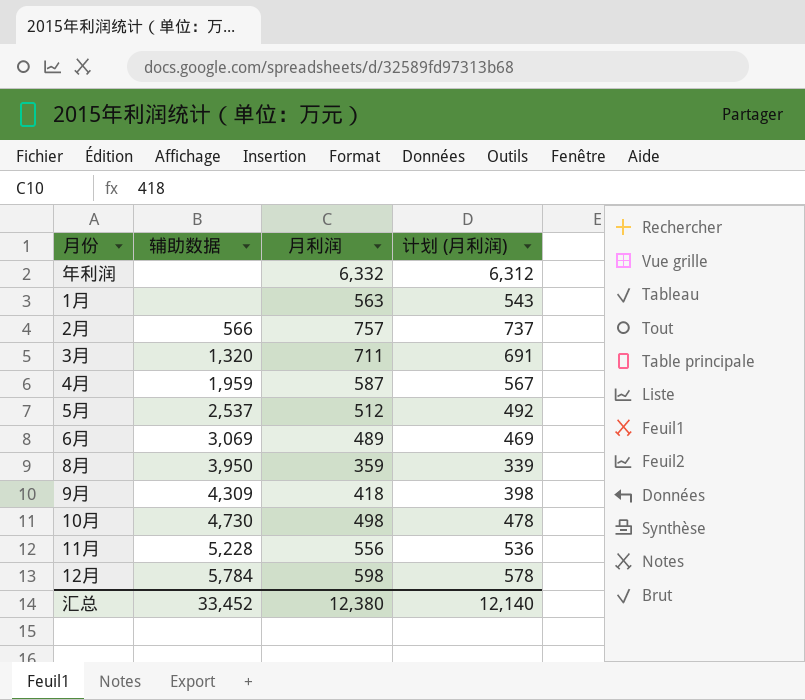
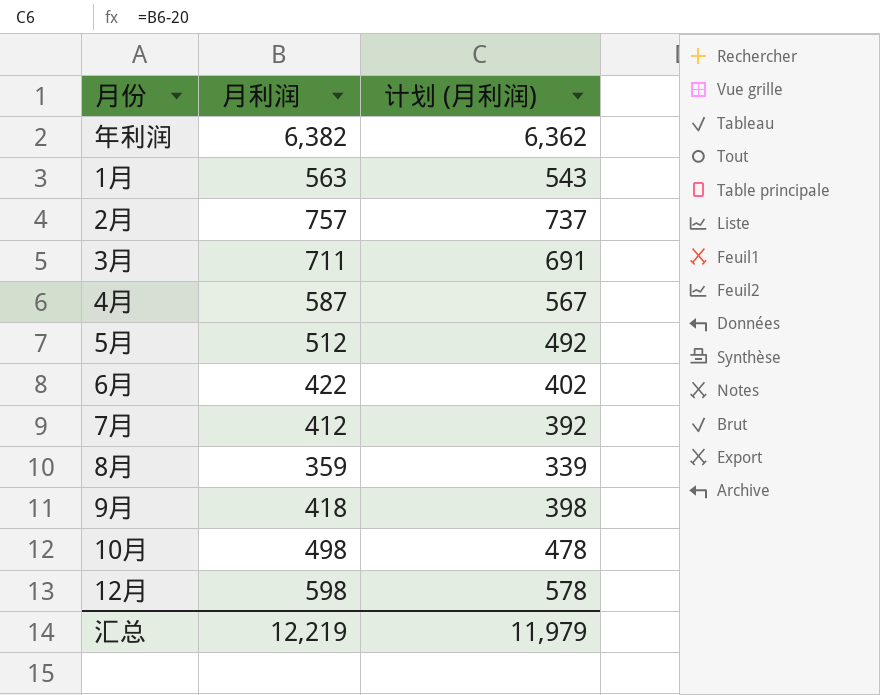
column 辅助数据 | position: 2 -> none
row 11月: 5,228 | 556 | 536 -> none
年利润 | 月利润: 6,332 -> 6,382
年利润 | 计划 (月利润): 6,312 -> 6,362
6月 | 月利润: 489 -> 422
6月 | 计划 (月利润): 469 -> 402
row 7月: none -> 412 | 392
汇总 | 月利润: 12,380 -> 12,219
汇总 | 计划 (月利润): 12,140 -> 11,979

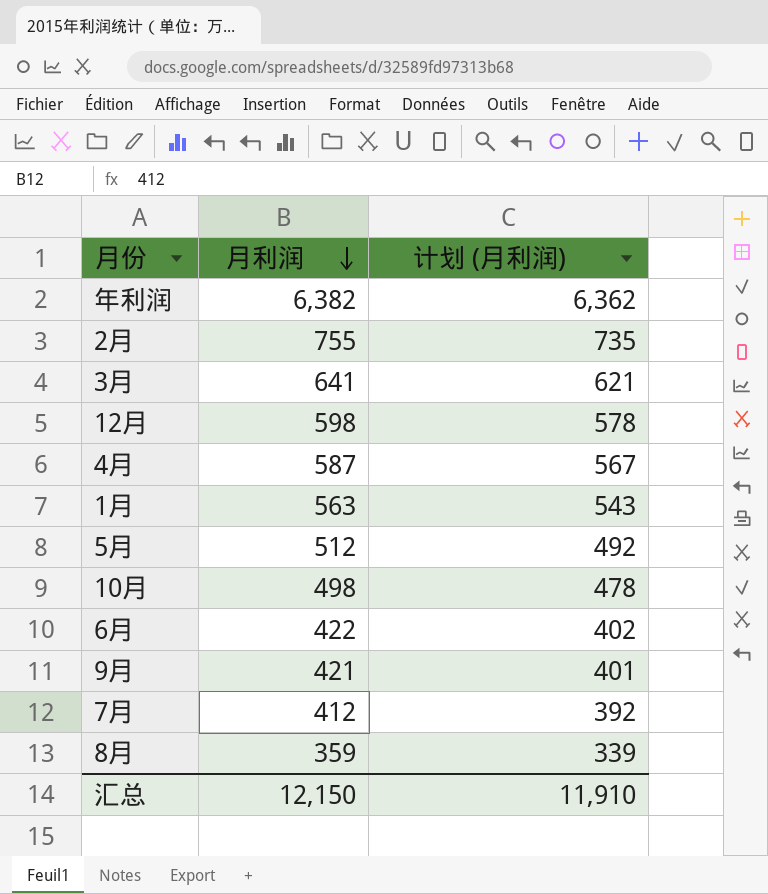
row order: none -> 月利润 descending
2月 | 月利润: 757 -> 755
2月 | 计划 (月利润): 737 -> 735
3月 | 月利润: 711 -> 641
3月 | 计划 (月利润): 691 -> 621
9月 | 月利润: 418 -> 421
9月 | 计划 (月利润): 398 -> 401
汇总 | 月利润: 12,219 -> 12,150
汇总 | 计划 (月利润): 11,979 -> 11,910

